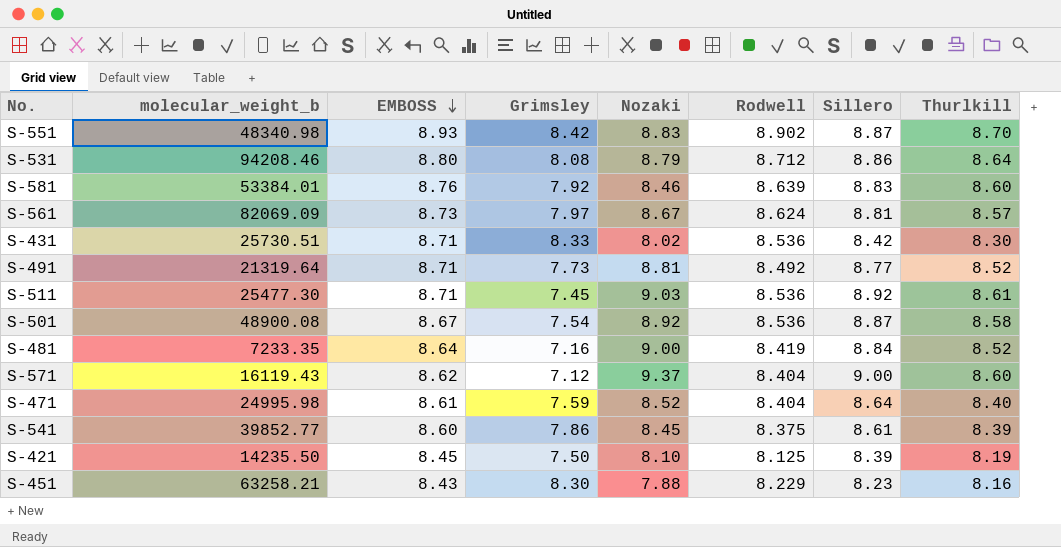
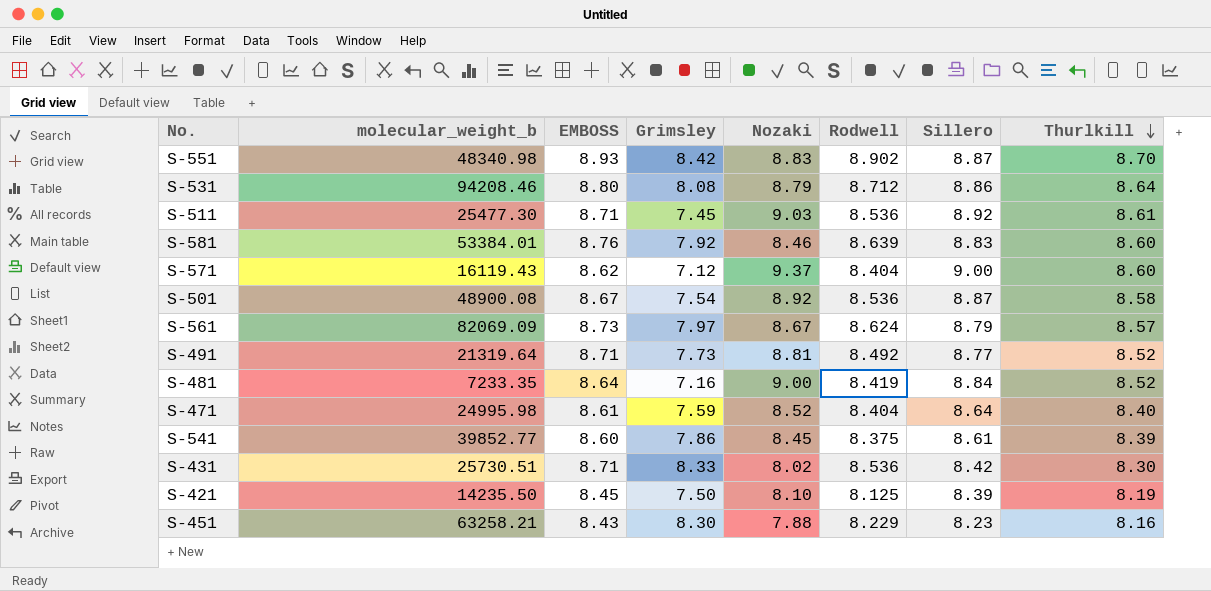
row order: EMBOSS descending -> Thurlkill descending
S-561 | Sillero: 8.81 -> 8.79

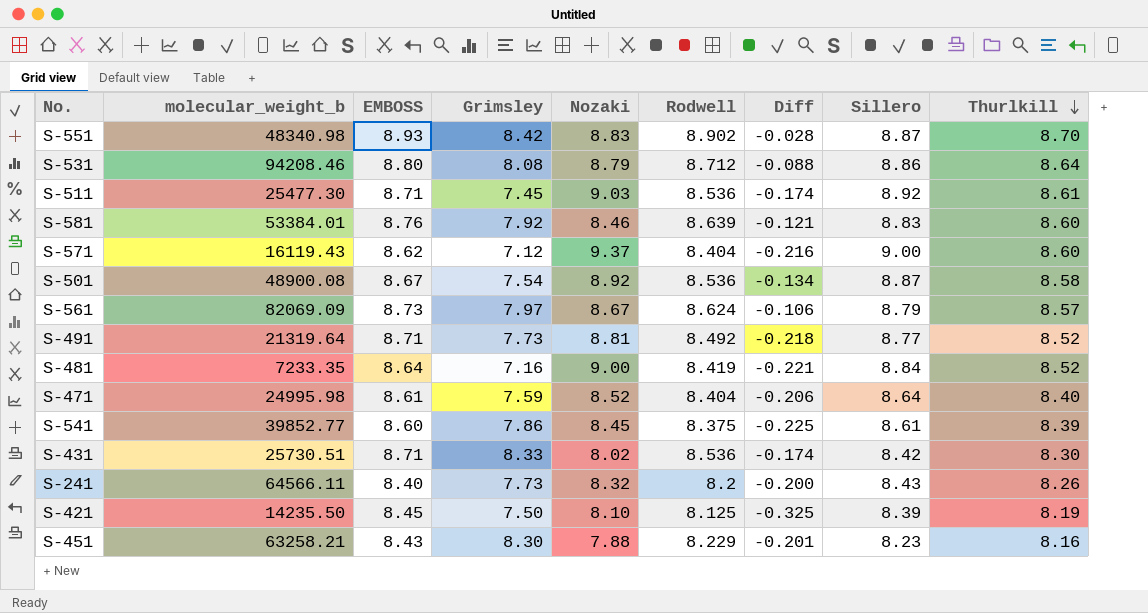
column Diff | formula: none -> [Rodwell] - [EMBOSS]
row S-241: none -> 64566.11 | 8.40 | 7.73 | 8.32 | 8.2 | -0.200 | 8.43 | 8.26

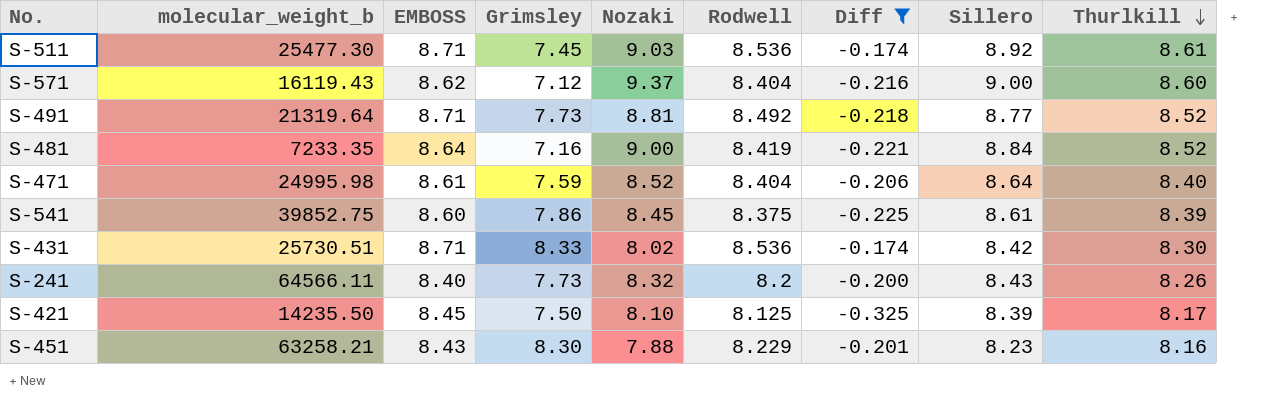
filter: none -> Diff <= -0.174
S-541 | molecular_weight_b: 39852.77 -> 39852.75
S-421 | Thurlkill: 8.19 -> 8.17

